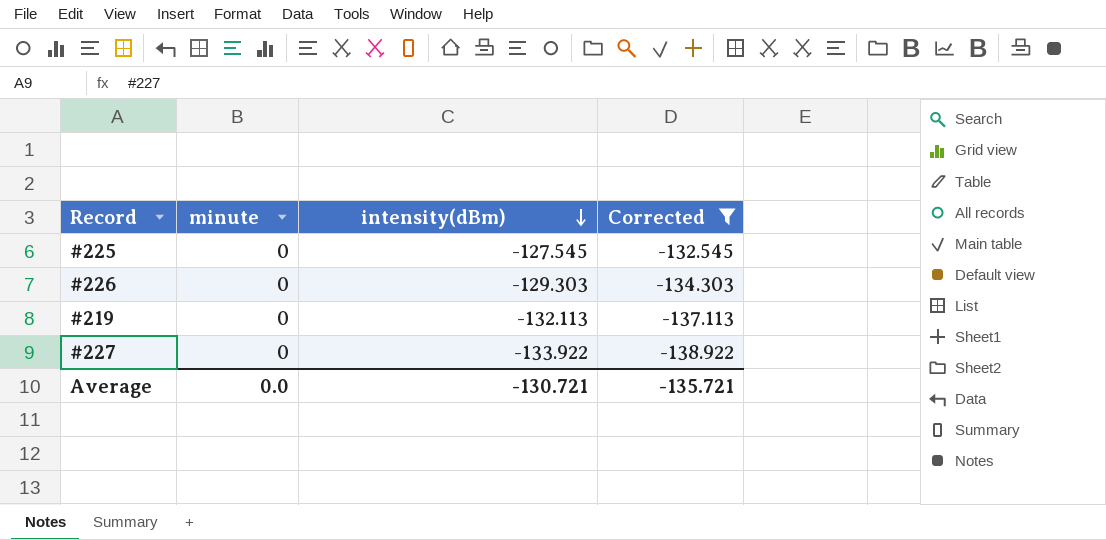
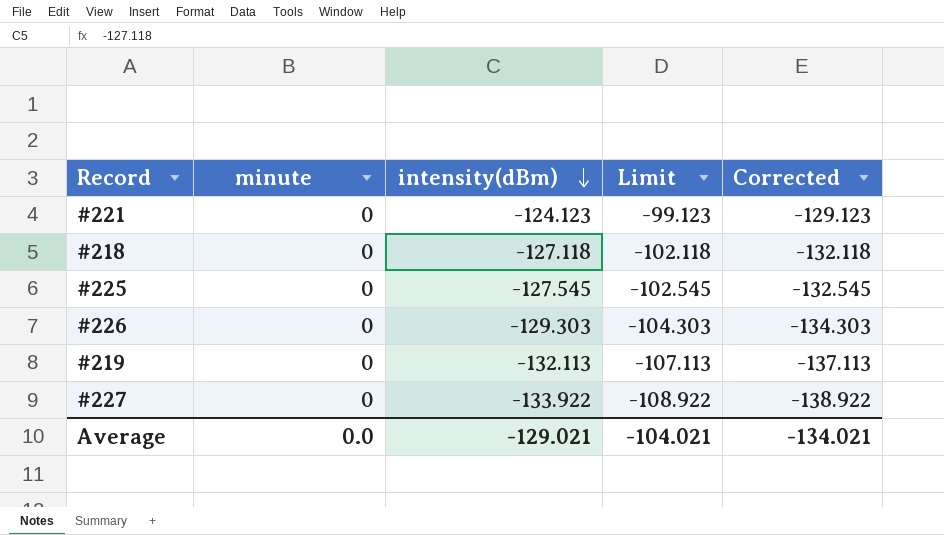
filter: Corrected <= -132.545 -> none
column Limit | formula: none -> [intensity(dBm)] + 25
Average | intensity(dBm): -130.721 -> -129.021
Average | Corrected: -135.721 -> -134.021

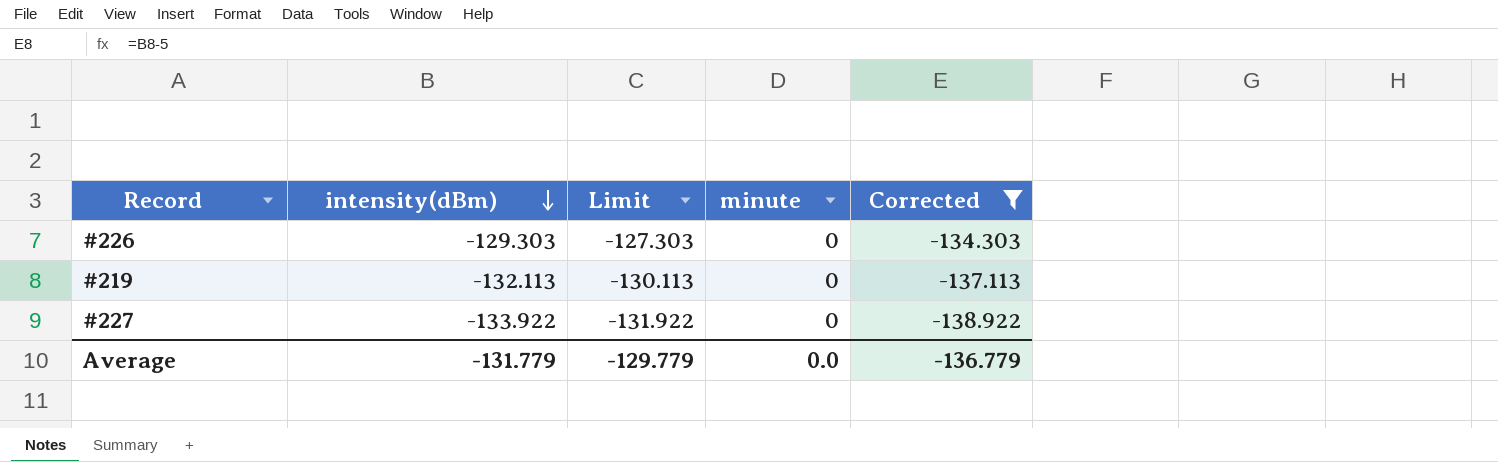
filter: none -> Corrected <= -134.303
column Limit | formula: [intensity(dBm)] + 25 -> [intensity(dBm)] + 2
column minute | position: 2 -> 4
Average | intensity(dBm): -129.021 -> -131.779
Average | Limit: -104.021 -> -129.779
Average | Corrected: -134.021 -> -136.779

